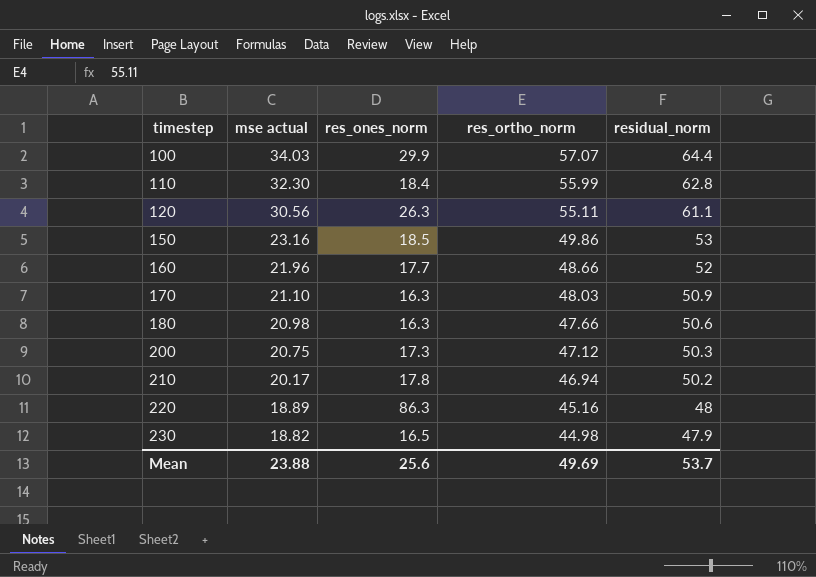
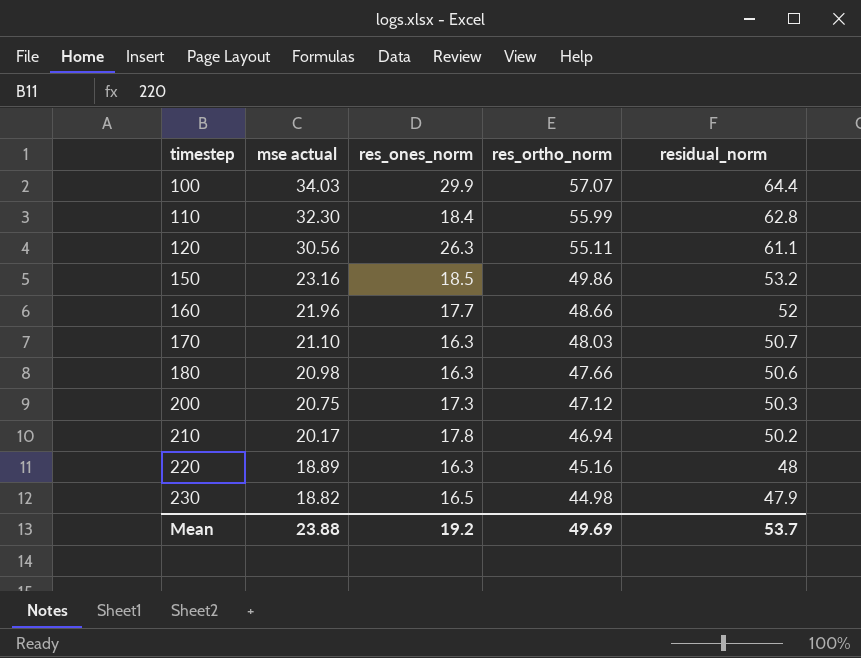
150 | residual_norm: 53 -> 53.2
170 | residual_norm: 50.9 -> 50.7
220 | res_ones_norm: 86.3 -> 16.3
Mean | res_ones_norm: 25.6 -> 19.2

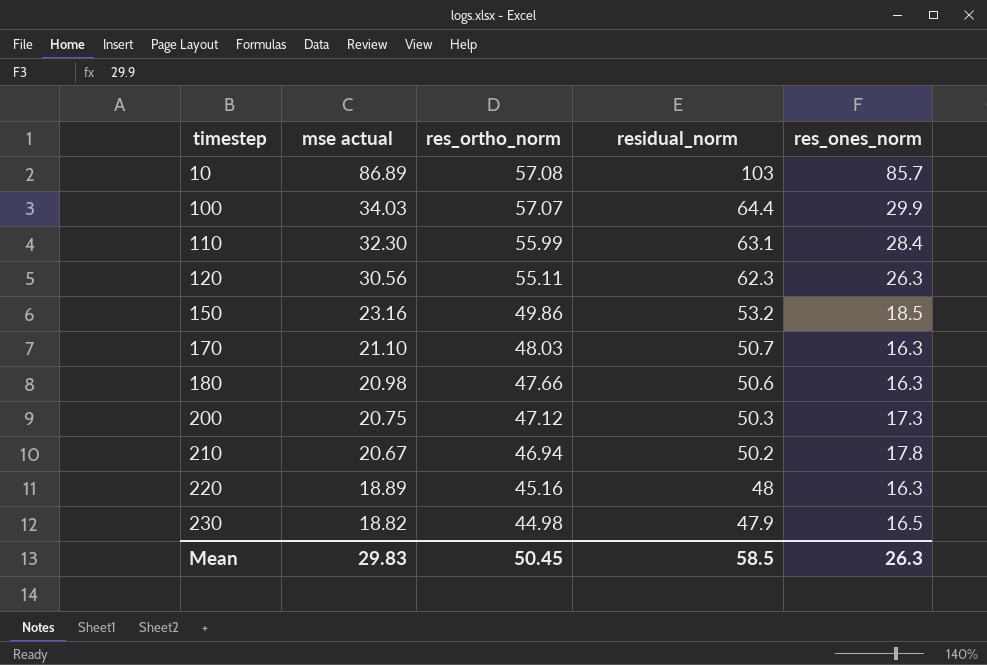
column res_ones_norm | position: 3 -> 5
row 160: 21.96 | 17.7 | 48.66 | 52 -> none
row 10: none -> 86.89 | 57.08 | 103 | 85.7
110 | residual_norm: 62.8 -> 63.1
110 | res_ones_norm: 18.4 -> 28.4
120 | residual_norm: 61.1 -> 62.3
210 | mse actual: 20.17 -> 20.67
Mean | mse actual: 23.88 -> 29.83
Mean | res_ortho_norm: 49.69 -> 50.45
Mean | residual_norm: 53.7 -> 58.5
Mean | res_ones_norm: 19.2 -> 26.3

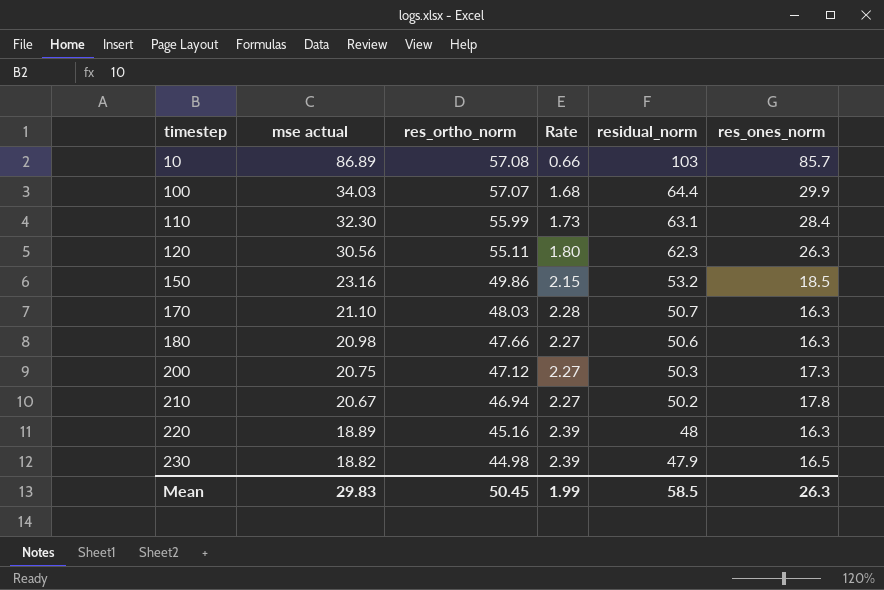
column Rate | formula: none -> [res_ortho_norm] / [mse actual]

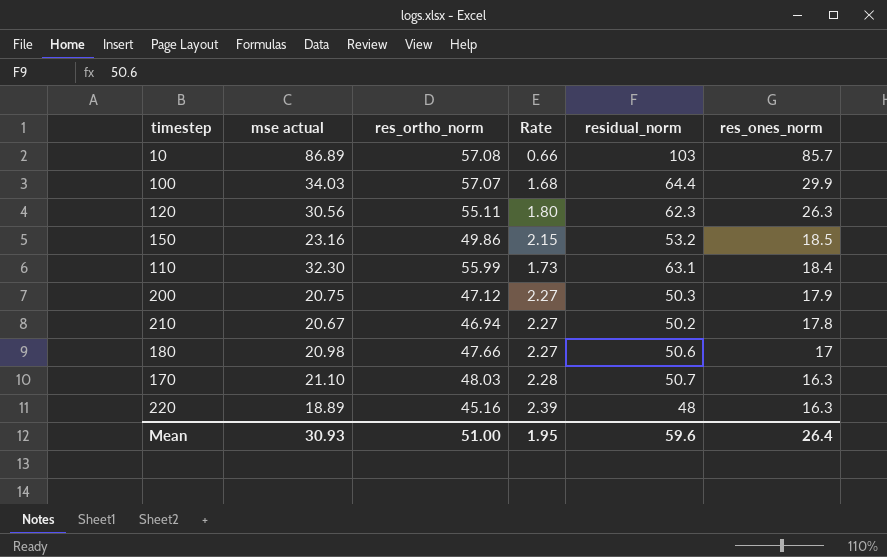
row order: timestep ascending -> res_ones_norm descending
row 230: 18.82 | 44.98 | 2.39 | 47.9 | 16.5 -> none
110 | res_ones_norm: 28.4 -> 18.4
200 | res_ones_norm: 17.3 -> 17.9
180 | res_ones_norm: 16.3 -> 17
Mean | mse actual: 29.83 -> 30.93
Mean | res_ortho_norm: 50.45 -> 51.00
Mean | Rate: 1.99 -> 1.95
Mean | residual_norm: 58.5 -> 59.6
Mean | res_ones_norm: 26.3 -> 26.4

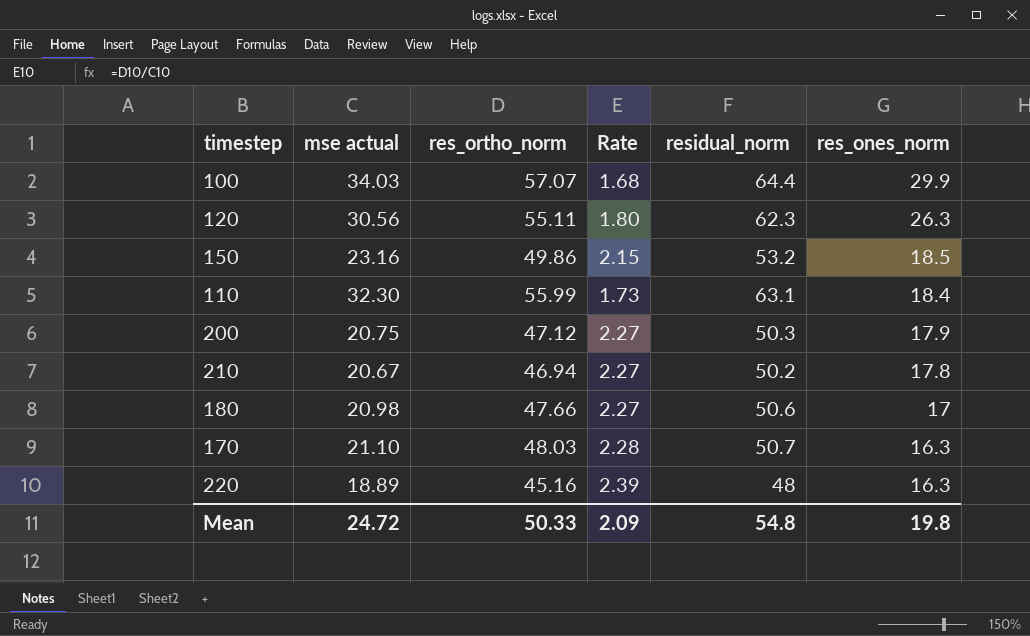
row 10: 86.89 | 57.08 | 0.66 | 103 | 85.7 -> none
Mean | mse actual: 30.93 -> 24.72
Mean | res_ortho_norm: 51.00 -> 50.33
Mean | Rate: 1.95 -> 2.09
Mean | residual_norm: 59.6 -> 54.8
Mean | res_ones_norm: 26.4 -> 19.8

